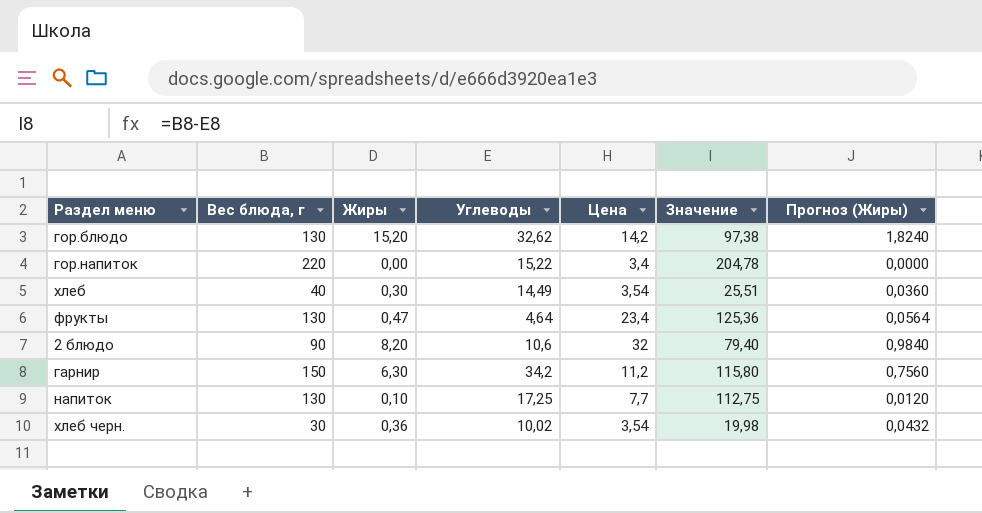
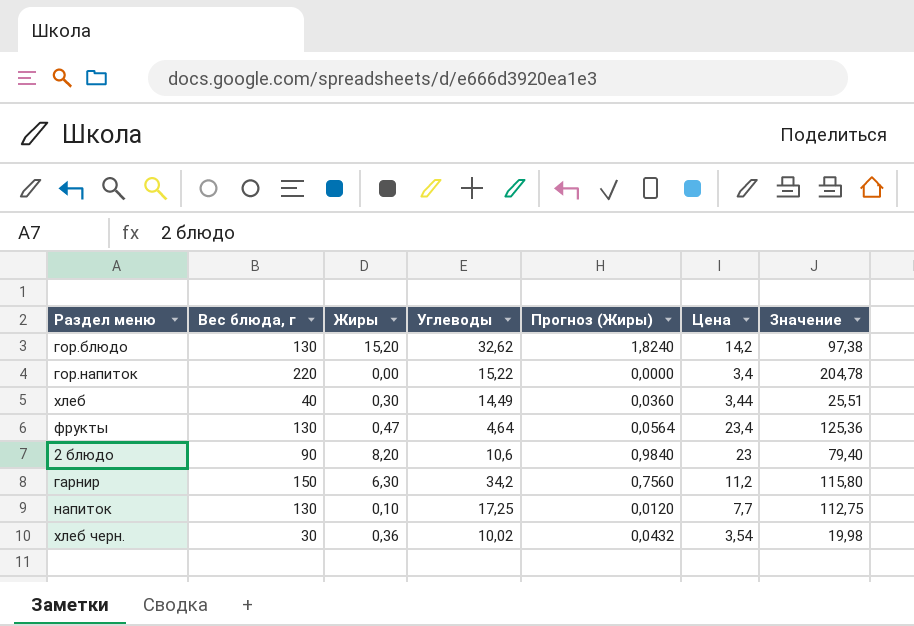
column Прогноз (Жиры) | position: 7 -> 5
хлеб | Цена: 3,54 -> 3,44
2 блюдо | Цена: 32 -> 23

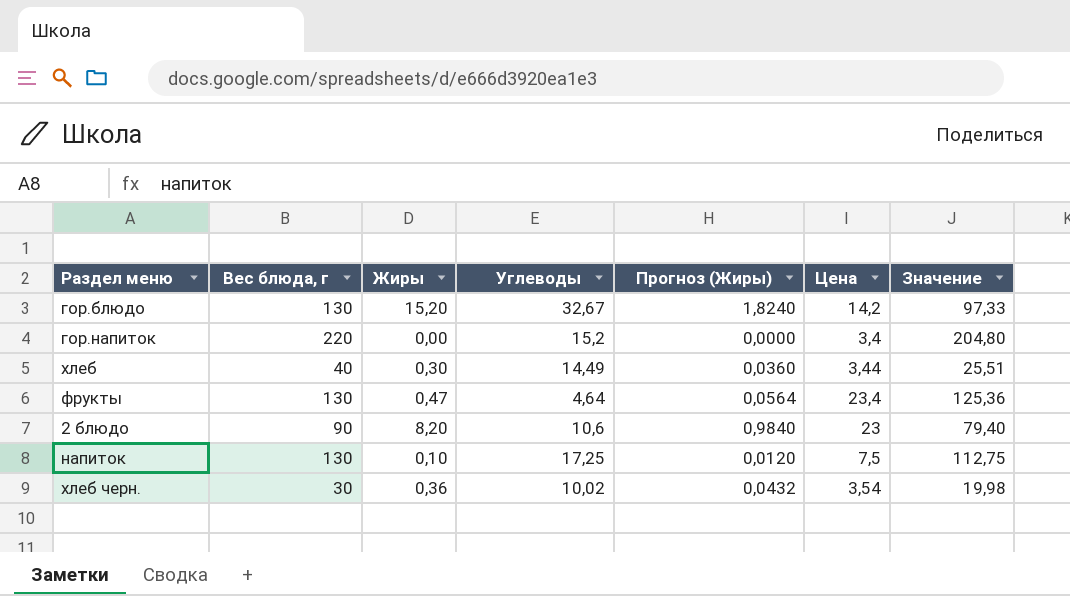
row гарнир: 150 | 6,30 | 34,2 | 0,7560 | 11,2 | 115,80 -> none
гор.блюдо | Углеводы: 32,62 -> 32,67
гор.блюдо | Значение: 97,38 -> 97,33
гор.напиток | Углеводы: 15,22 -> 15,2
гор.напиток | Значение: 204,78 -> 204,80
напиток | Цена: 7,7 -> 7,5

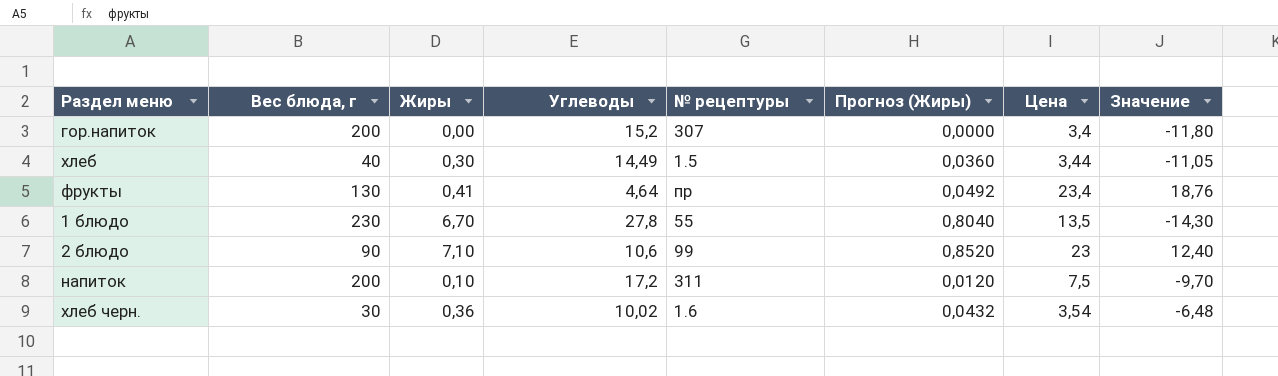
column № рецептуры | position: none -> 5
column Значение | formula: [Вес блюда, г] - [Углеводы] -> [Цена] - [Углеводы]
row гор.блюдо: 130 | 15,20 | 32,67 | 1,8240 | 14,2 | 97,33 -> none
гор.напиток | Вес блюда, г: 220 -> 200
фрукты | Жиры: 0,47 -> 0,41
фрукты | Прогноз (Жиры): 0,0564 -> 0,0492
row 1 блюдо: none -> 230 | 6,70 | 27,8 | 55 | 0,8040 | 13,5 | -14,30
2 блюдо | Жиры: 8,20 -> 7,10
2 блюдо | Прогноз (Жиры): 0,9840 -> 0,8520
напиток | Вес блюда, г: 130 -> 200
напиток | Углеводы: 17,25 -> 17,2

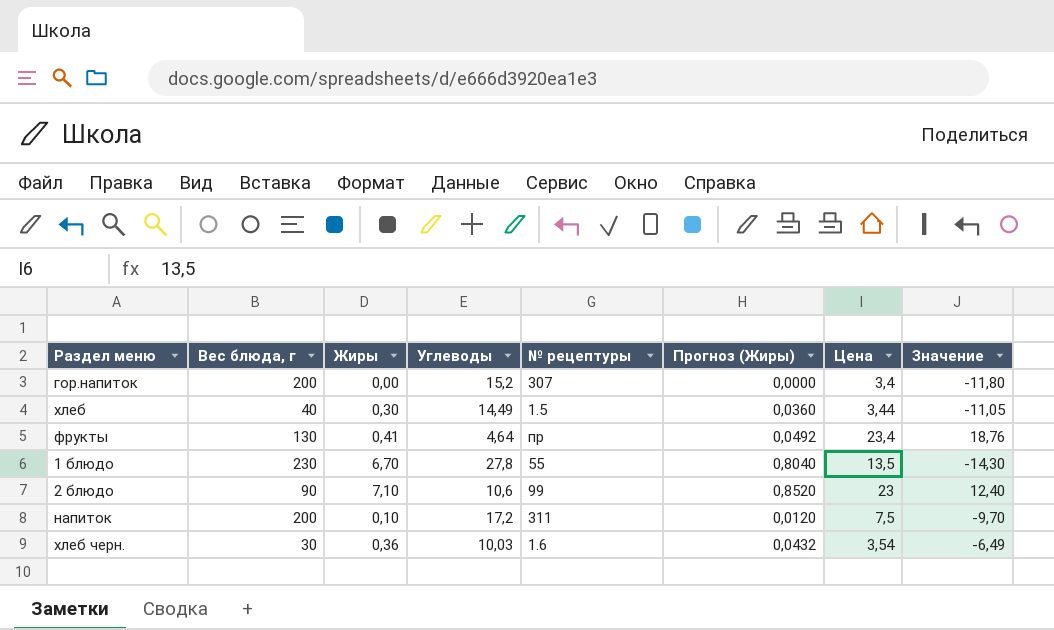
хлеб черн. | Углеводы: 10,02 -> 10,03
хлеб черн. | Значение: -6,48 -> -6,49

